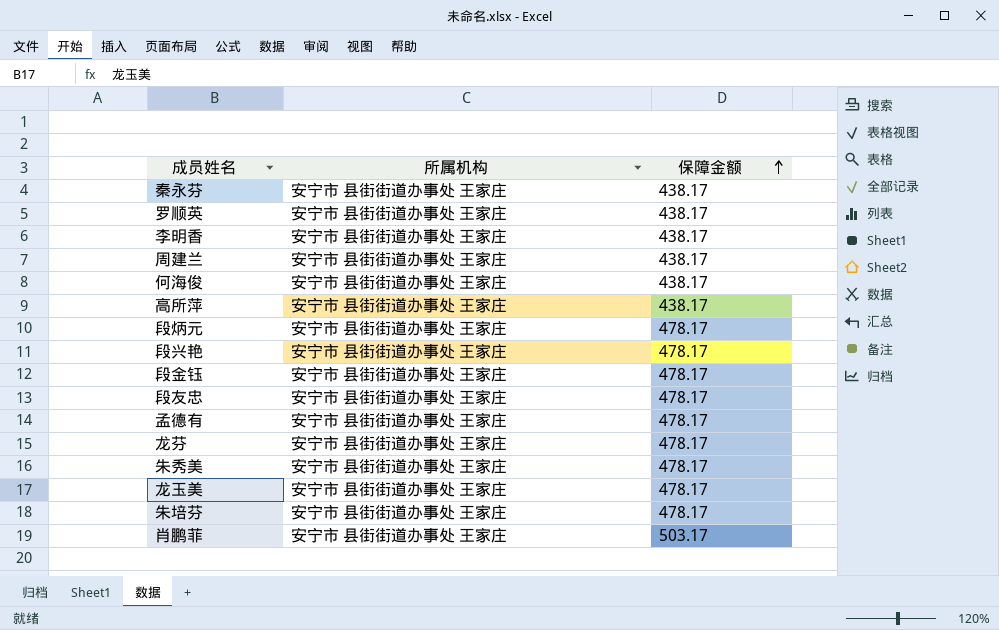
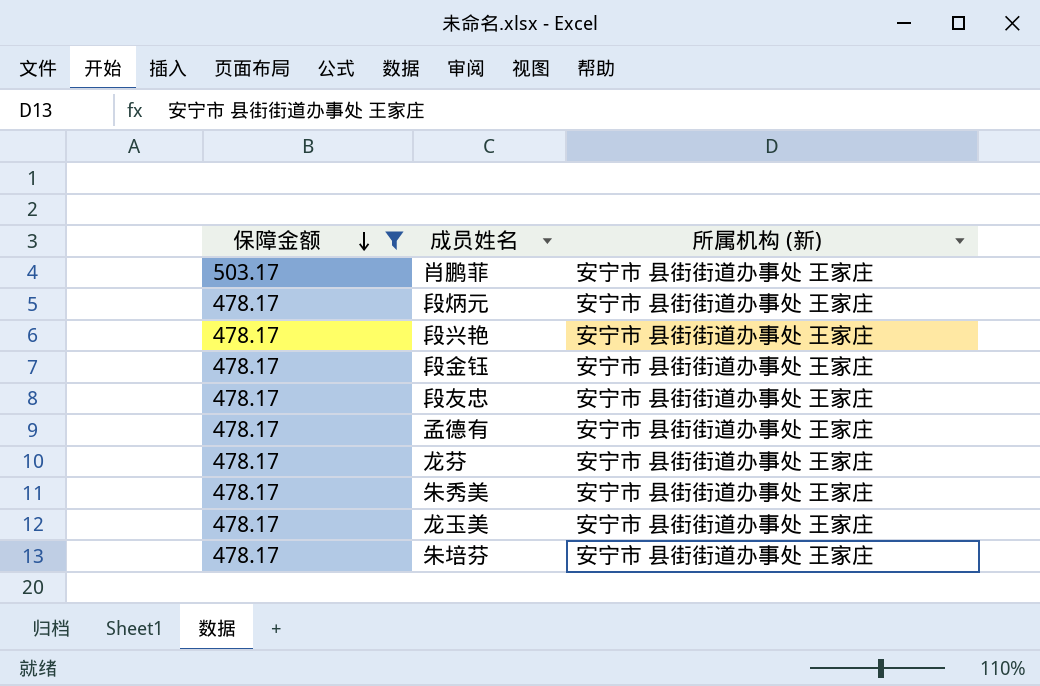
filter: none -> 保障金额 != 438.17
row order: 保障金额 ascending -> 保障金额 descending
column 保障金额 | position: 3 -> 1
column name: 所属机构 -> 所属机构 (新)

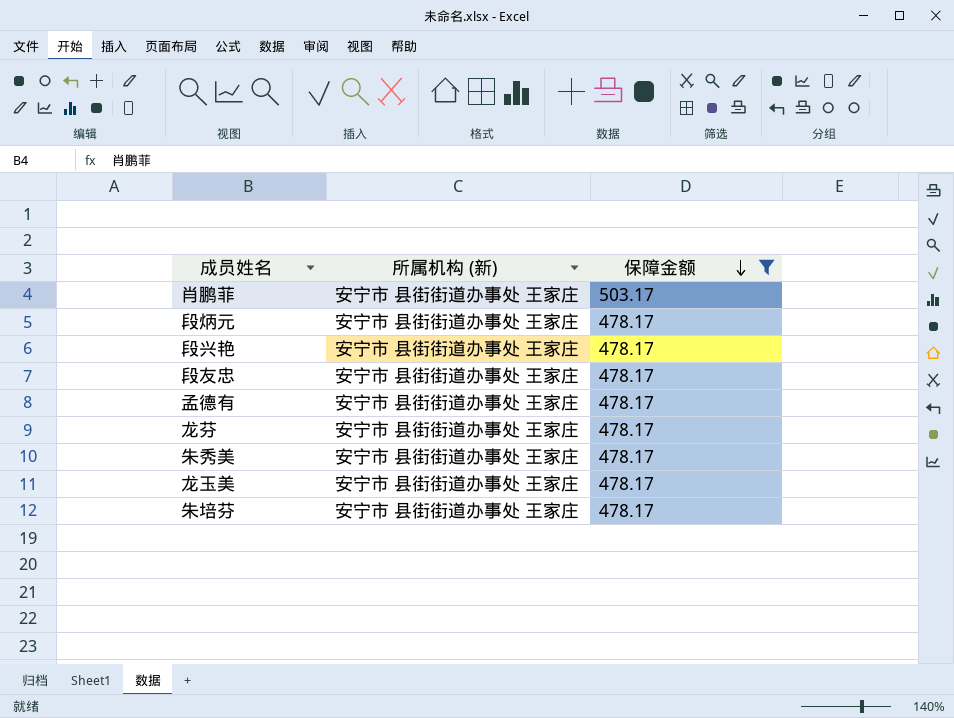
column 保障金额 | position: 1 -> 3
row 段金钰: 478.17 | 安宁市 县街街道办事处 王家庄 -> none

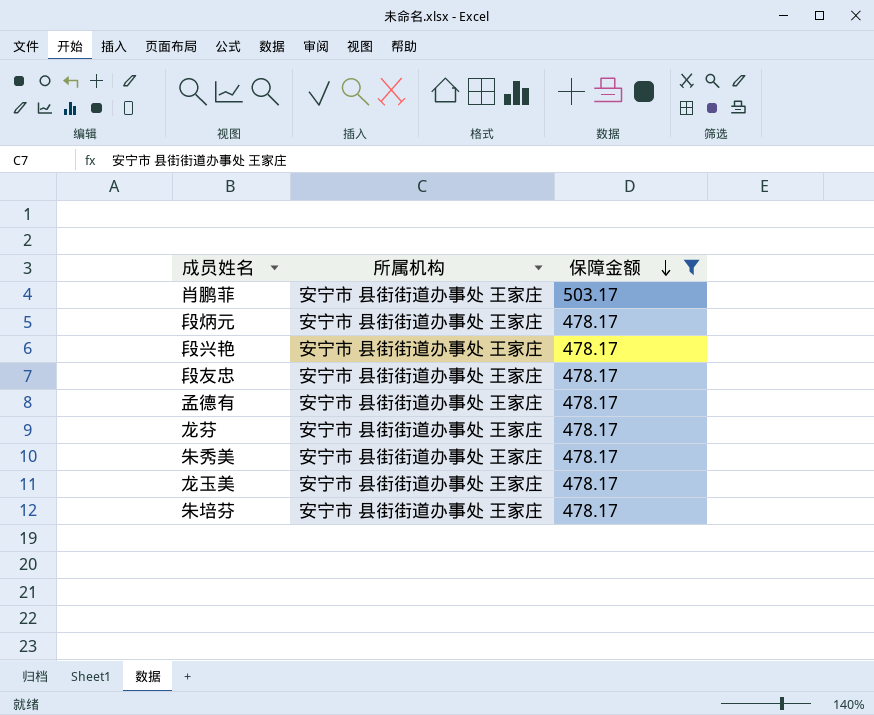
column name: 所属机构 (新) -> 所属机构

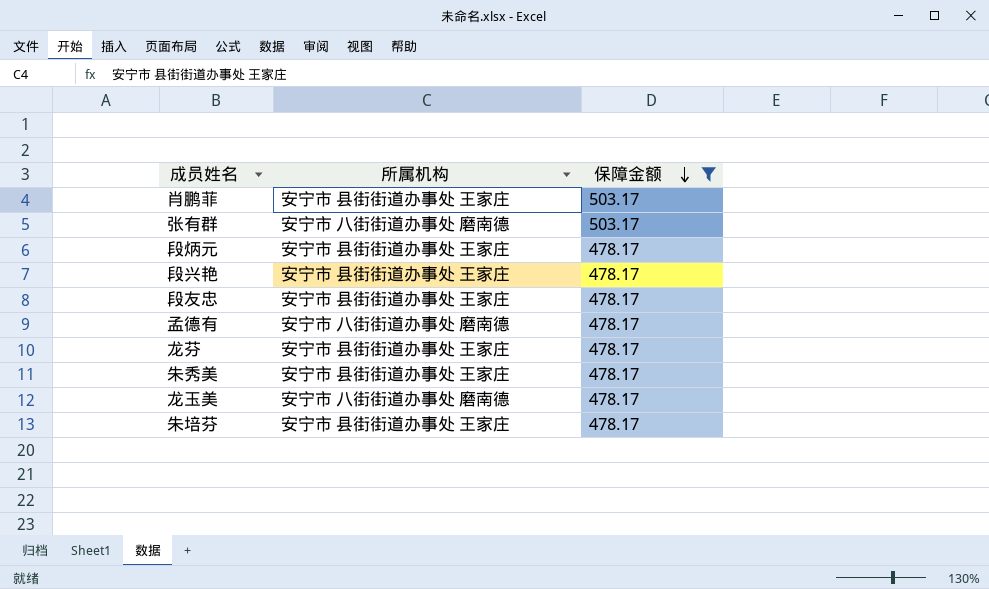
row 张有群: none -> 安宁市 八街街道办事处 磨南德 | 503.17
孟德有 | 所属机构: 安宁市 县街街道办事处 王家庄 -> 安宁市 八街街道办事处 磨南德
龙玉美 | 所属机构: 安宁市 县街街道办事处 王家庄 -> 安宁市 八街街道办事处 磨南德

